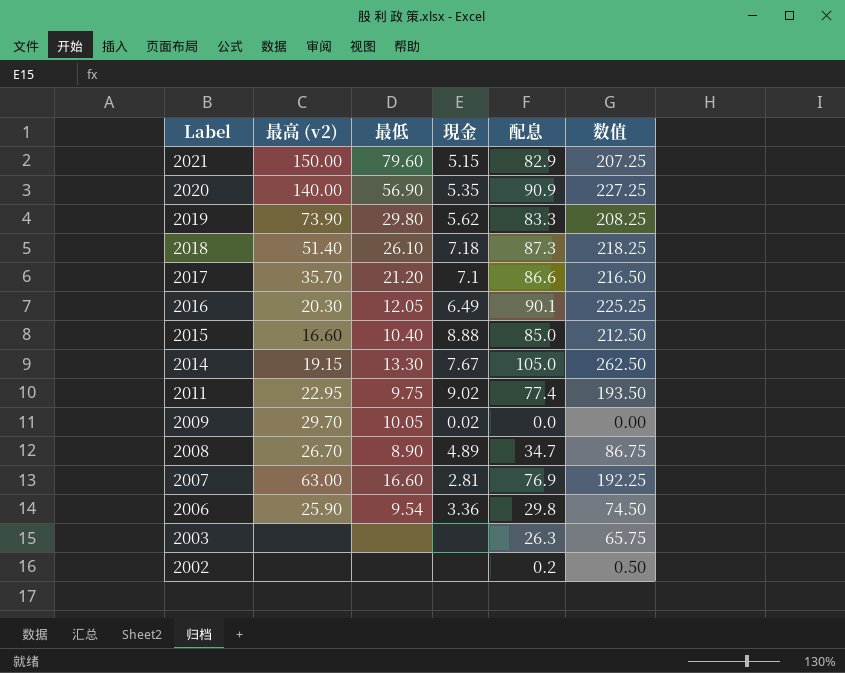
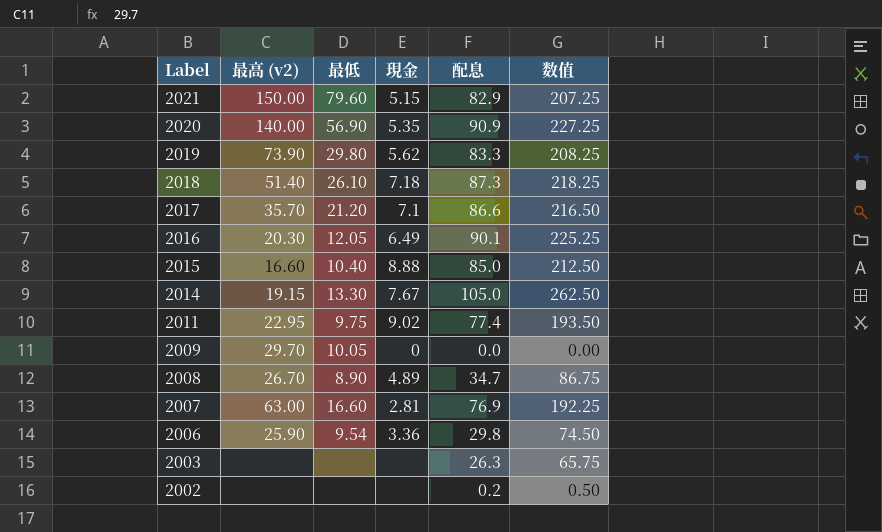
2009 | 現金: 0.02 -> 0

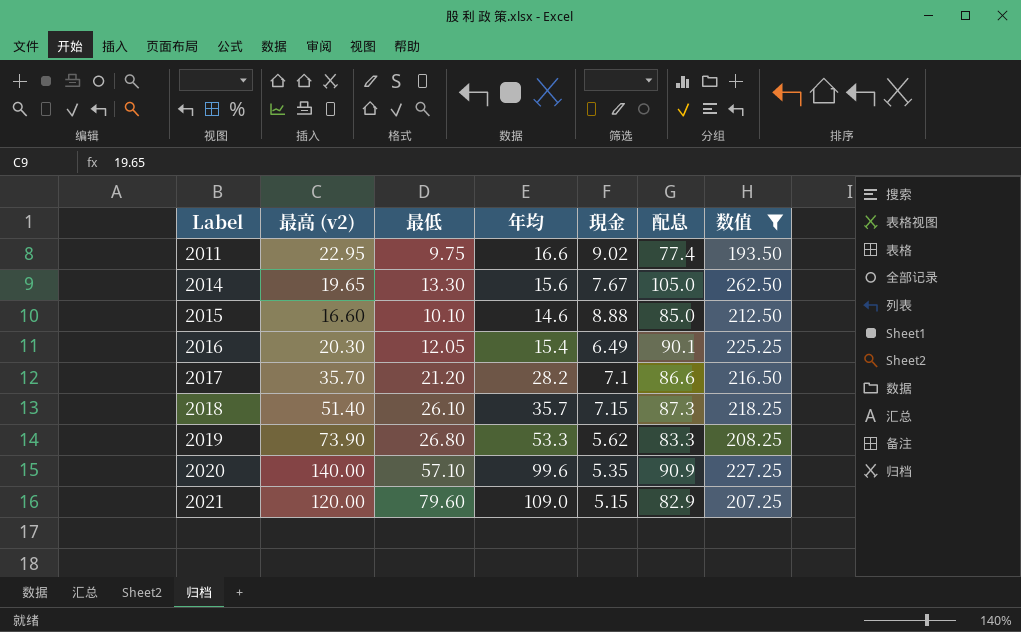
filter: none -> 数值 >= 193.50
row order: Label descending -> Label ascending
column 年均 | position: none -> 4
2014 | 最高 (v2): 19.15 -> 19.65
2015 | 最低: 10.40 -> 10.10
2018 | 現金: 7.18 -> 7.15
2019 | 最低: 29.80 -> 26.80
2020 | 最低: 56.90 -> 57.10
2021 | 最高 (v2): 150.00 -> 120.00

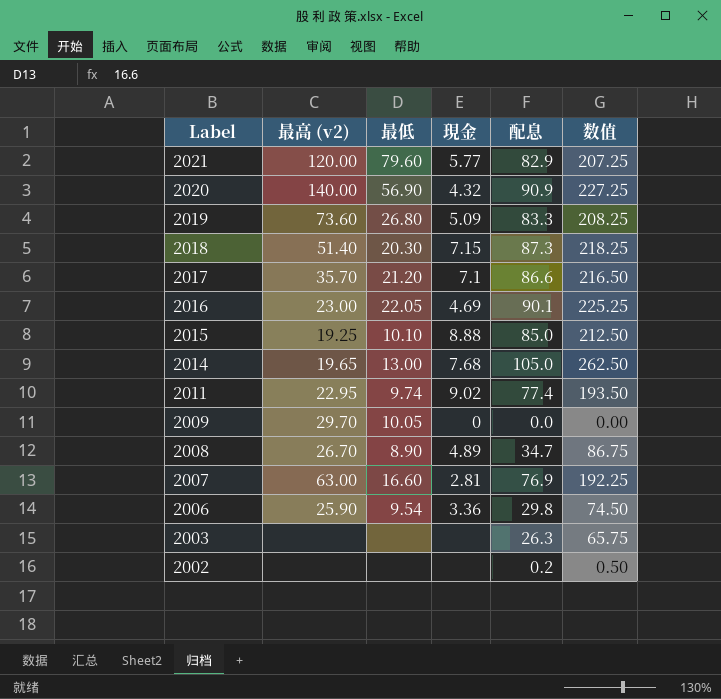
filter: 数值 >= 193.50 -> none
row order: Label ascending -> Label descending
column 年均 | position: 4 -> none
2021 | 現金: 5.15 -> 5.77
2020 | 最低: 57.10 -> 56.90
2020 | 現金: 5.35 -> 4.32
2019 | 最高 (v2): 73.90 -> 73.60
2019 | 現金: 5.62 -> 5.09
2018 | 最低: 26.10 -> 20.30
2016 | 最高 (v2): 20.30 -> 23.00
2016 | 最低: 12.05 -> 22.05
2016 | 現金: 6.49 -> 4.69
2015 | 最高 (v2): 16.60 -> 19.25
2014 | 最低: 13.30 -> 13.00
2014 | 現金: 7.67 -> 7.68
2011 | 最低: 9.75 -> 9.74

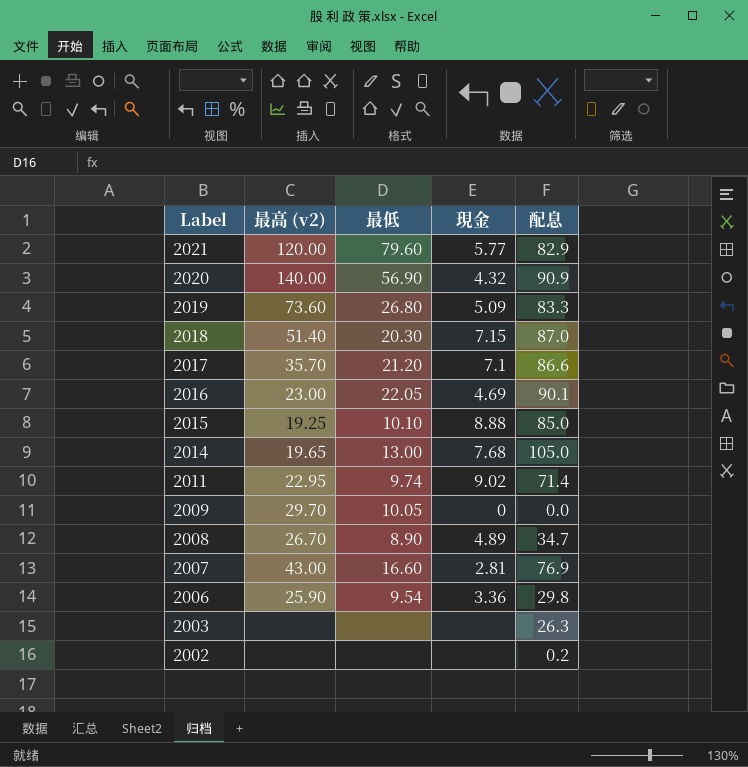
column 数值 | formula: [配息] * 2.5 -> none
2018 | 配息: 87.3 -> 87.0
2011 | 配息: 77.4 -> 71.4
2007 | 最高 (v2): 63.00 -> 43.00

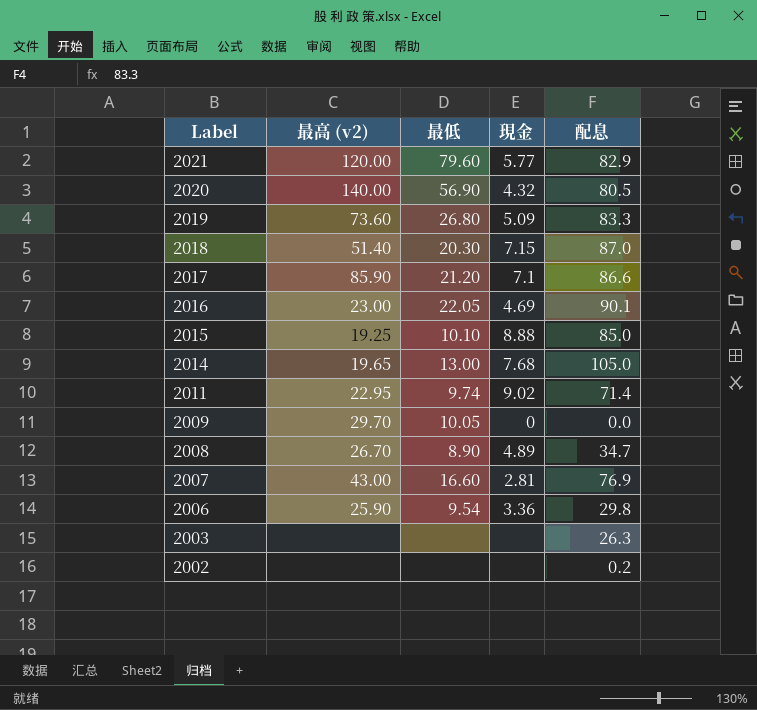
2020 | 配息: 90.9 -> 80.5
2017 | 最高 (v2): 35.70 -> 85.90

